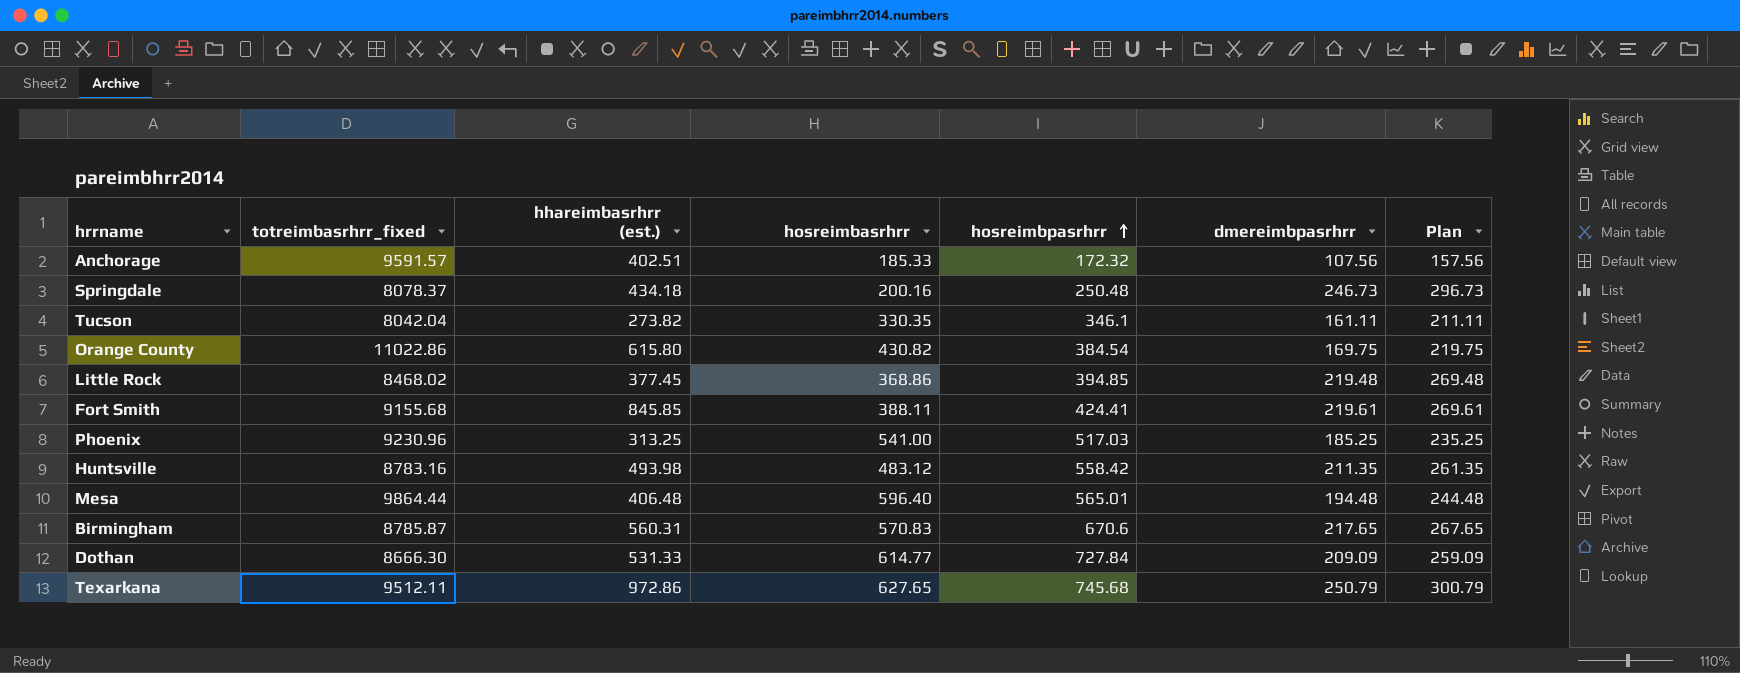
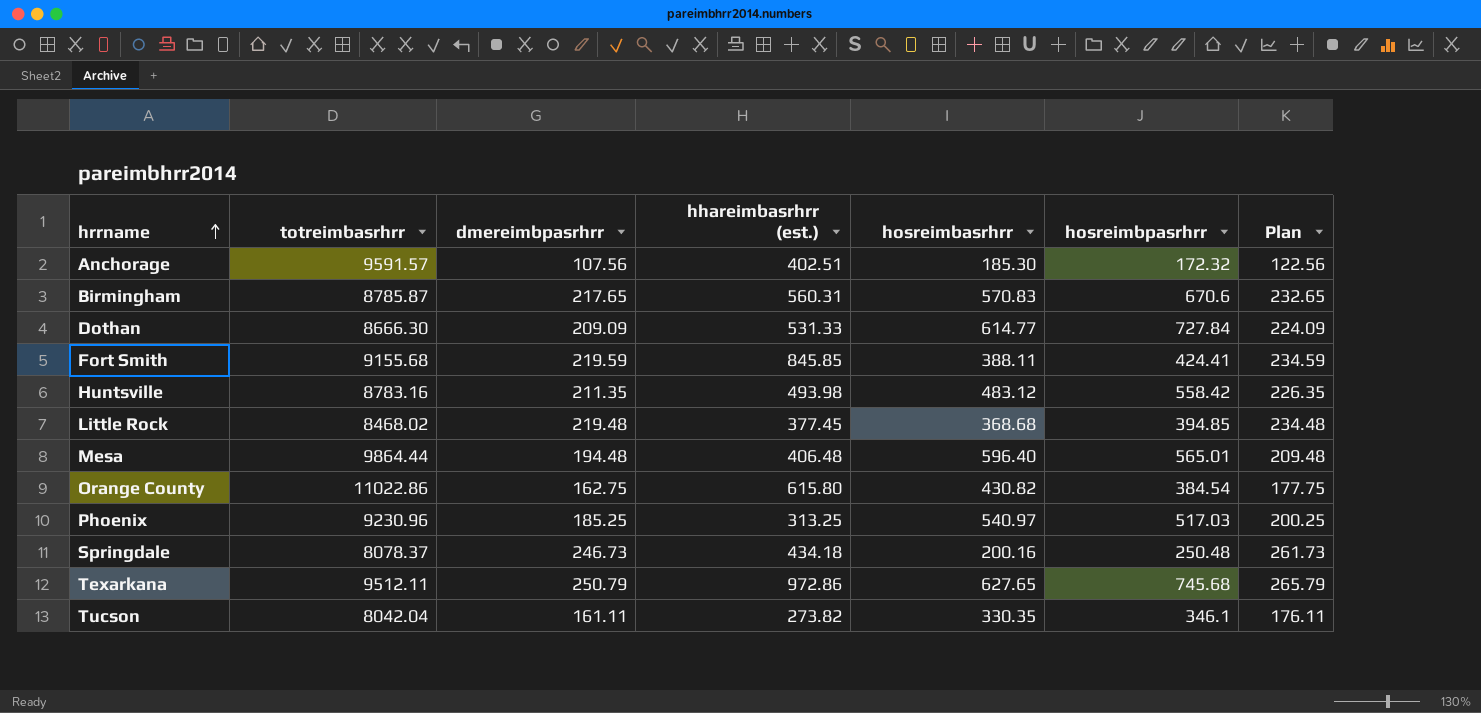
row order: hosreimbpasrhrr ascending -> hrrname ascending
column name: totreimbasrhrr_fixed -> totreimbasrhrr
column dmereimbpasrhrr | position: 6 -> 3
column Plan | formula: [dmereimbpasrhrr] + 50 -> [dmereimbpasrhrr] + 15
Anchorage | hosreimbasrhrr: 185.33 -> 185.30
Fort Smith | dmereimbpasrhrr: 219.61 -> 219.59
Little Rock | hosreimbasrhrr: 368.86 -> 368.68
Orange County | dmereimbpasrhrr: 169.75 -> 162.75
Phoenix | hosreimbasrhrr: 541.00 -> 540.97

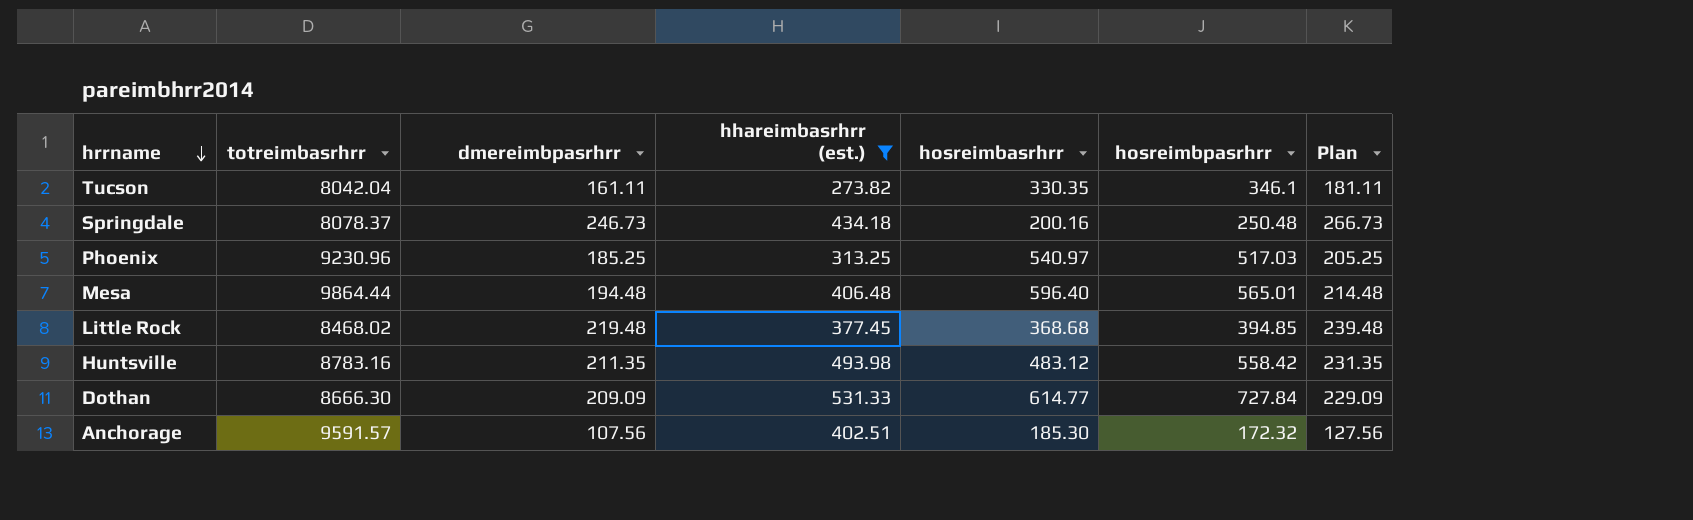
filter: none -> hhareimbasrhrr (est.) <= 531.33
row order: hrrname ascending -> hrrname descending
column Plan | formula: [dmereimbpasrhrr] + 15 -> [dmereimbpasrhrr] + 20

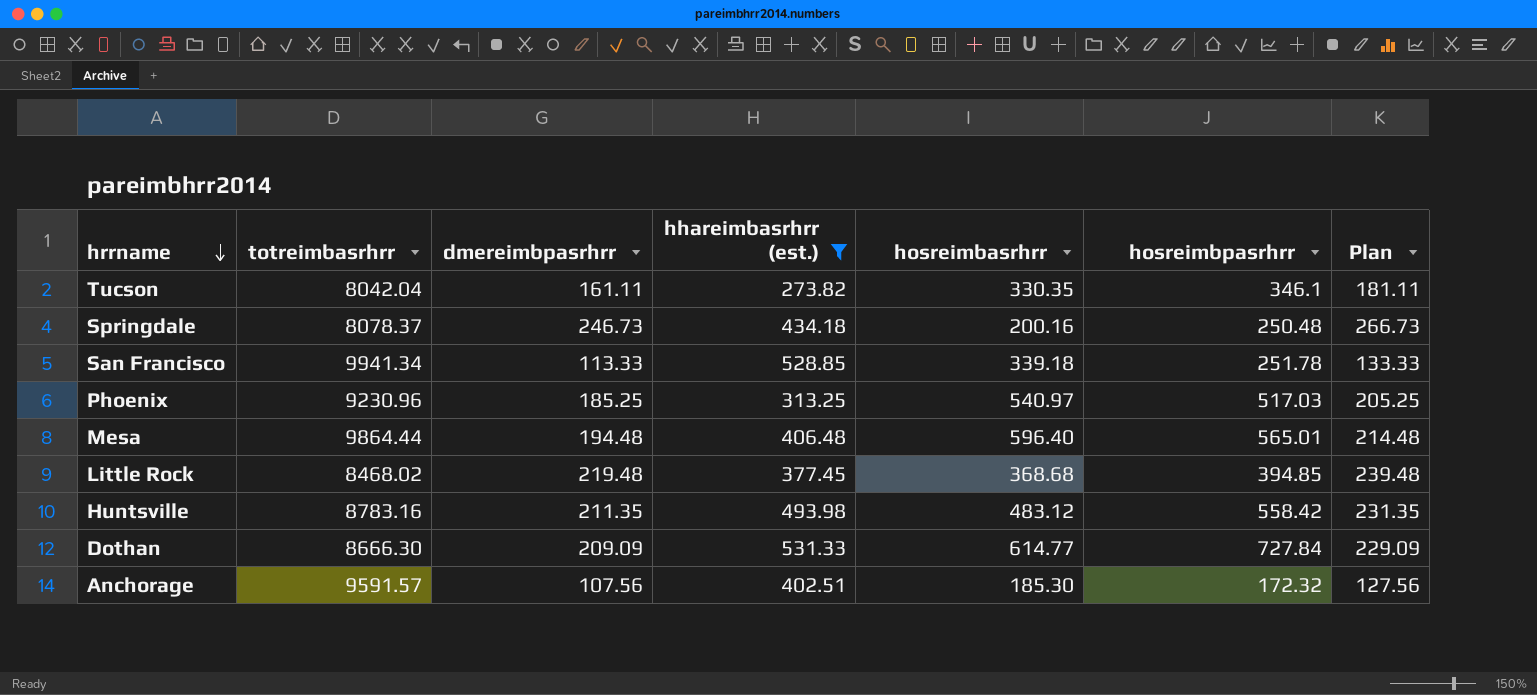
row San Francisco: none -> 9941.34 | 113.33 | 528.85 | 339.18 | 251.78 | 133.33

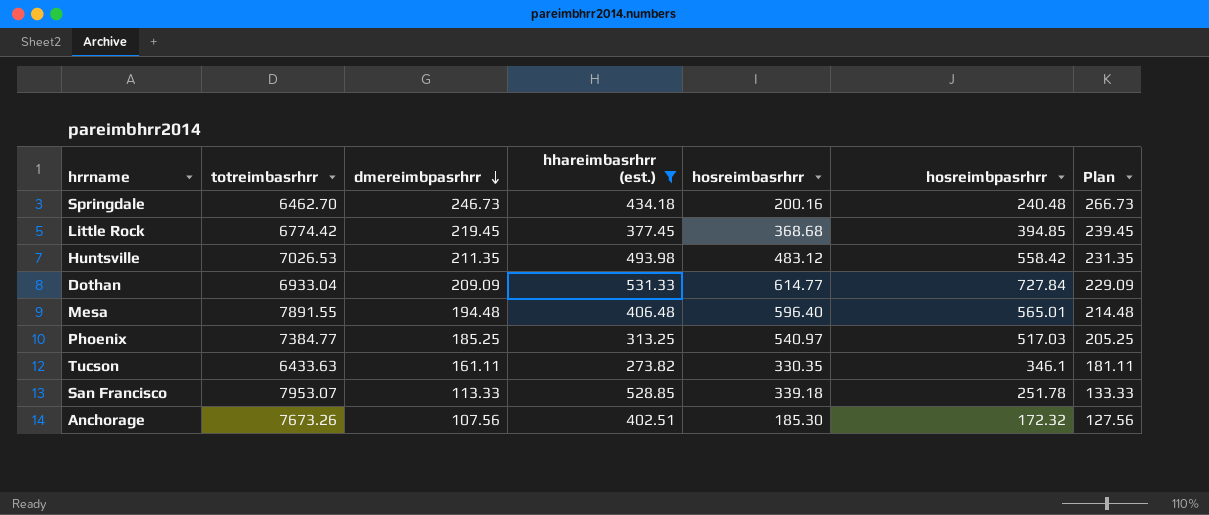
row order: hrrname descending -> dmereimbpasrhrr descending
Springdale | totreimbasrhrr: 8078.37 -> 6462.70
Springdale | hosreimbpasrhrr: 250.48 -> 240.48
Little Rock | totreimbasrhrr: 8468.02 -> 6774.42
Little Rock | dmereimbpasrhrr: 219.48 -> 219.45
Little Rock | Plan: 239.48 -> 239.45
Huntsville | totreimbasrhrr: 8783.16 -> 7026.53
Dothan | totreimbasrhrr: 8666.30 -> 6933.04
Mesa | totreimbasrhrr: 9864.44 -> 7891.55
Phoenix | totreimbasrhrr: 9230.96 -> 7384.77
Tucson | totreimbasrhrr: 8042.04 -> 6433.63
San Francisco | totreimbasrhrr: 9941.34 -> 7953.07
Anchorage | totreimbasrhrr: 9591.57 -> 7673.26

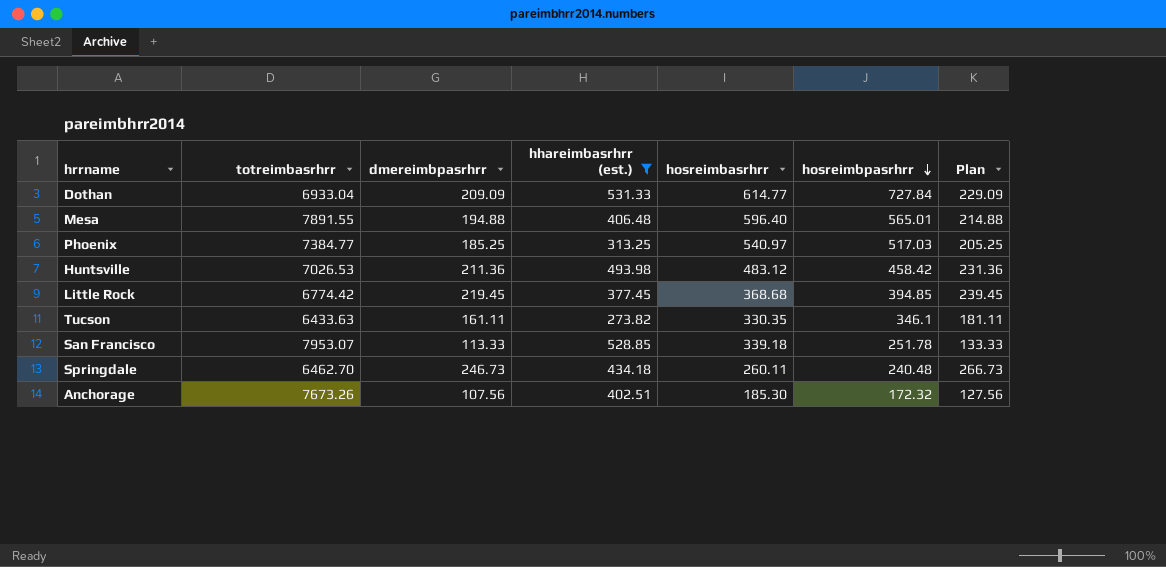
row order: dmereimbpasrhrr descending -> hosreimbpasrhrr descending
Mesa | dmereimbpasrhrr: 194.48 -> 194.88
Mesa | Plan: 214.48 -> 214.88
Huntsville | dmereimbpasrhrr: 211.35 -> 211.36
Huntsville | hosreimbpasrhrr: 558.42 -> 458.42
Huntsville | Plan: 231.35 -> 231.36
Springdale | hosreimbasrhrr: 200.16 -> 260.11

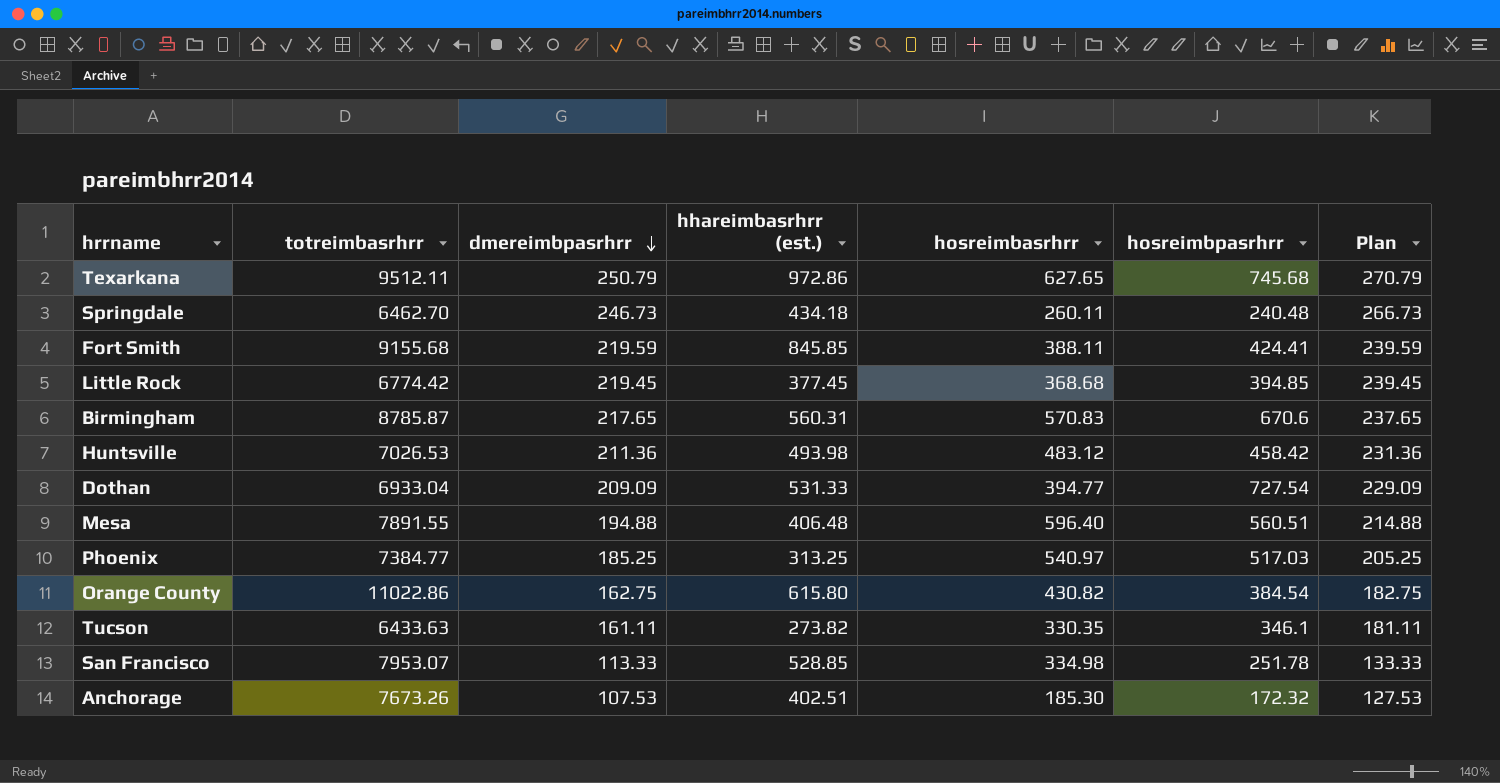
filter: hhareimbasrhrr (est.) <= 531.33 -> none
row order: hosreimbpasrhrr descending -> dmereimbpasrhrr descending
Dothan | hosreimbasrhrr: 614.77 -> 394.77
Dothan | hosreimbpasrhrr: 727.84 -> 727.54
Mesa | hosreimbpasrhrr: 565.01 -> 560.51
San Francisco | hosreimbasrhrr: 339.18 -> 334.98
Anchorage | dmereimbpasrhrr: 107.56 -> 107.53
Anchorage | Plan: 127.56 -> 127.53

